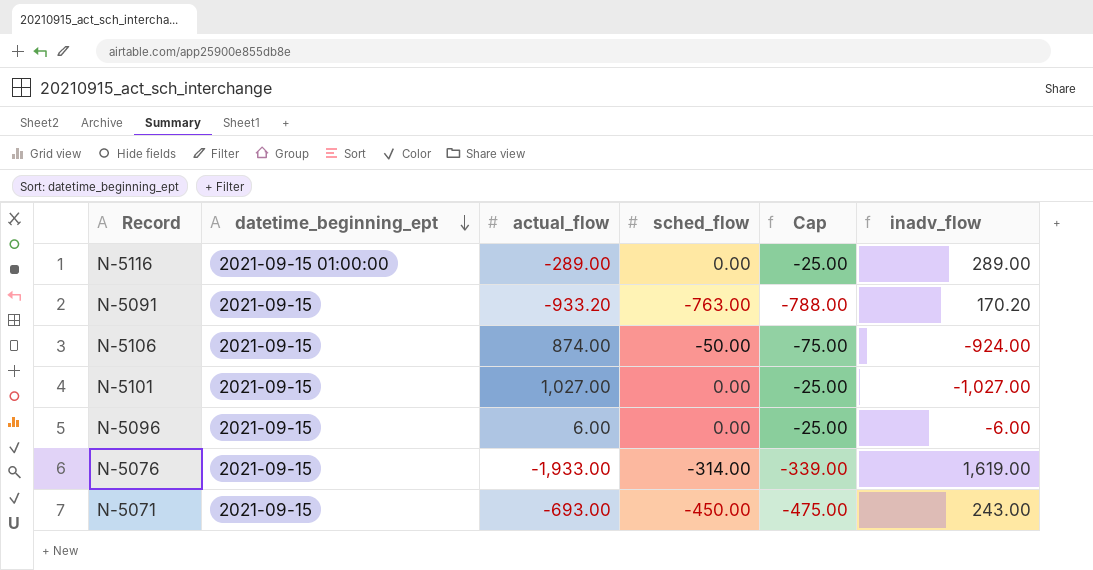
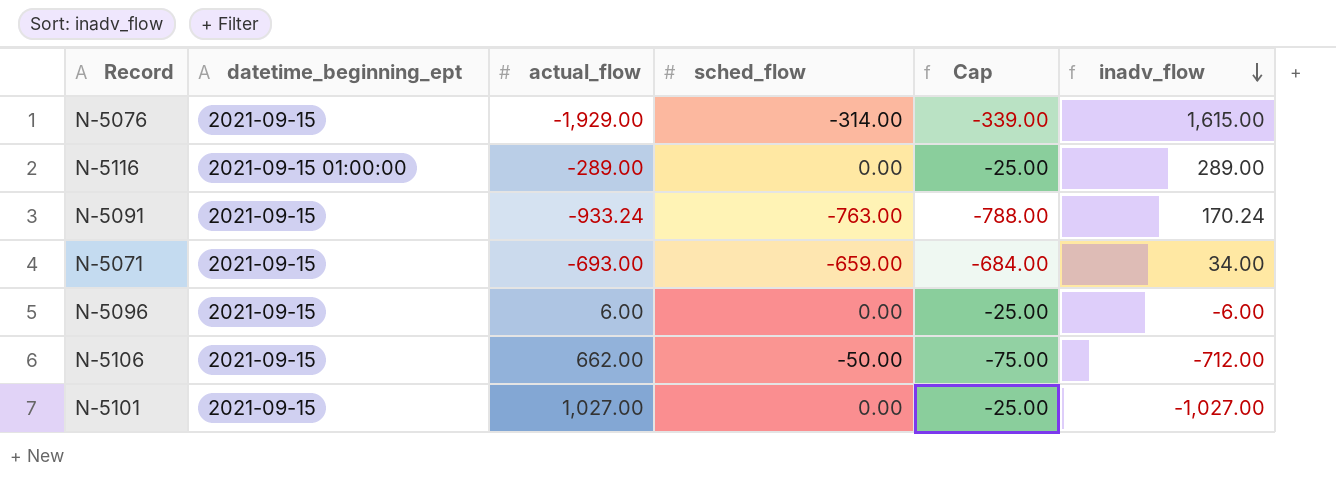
row order: datetime_beginning_ept descending -> inadv_flow descending
N-5076 | actual_flow: -1,933.00 -> -1,929.00
N-5076 | inadv_flow: 1,619.00 -> 1,615.00
N-5091 | actual_flow: -933.20 -> -933.24
N-5091 | inadv_flow: 170.20 -> 170.24
N-5071 | sched_flow: -450.00 -> -659.00
N-5071 | Cap: -475.00 -> -684.00
N-5071 | inadv_flow: 243.00 -> 34.00
N-5106 | actual_flow: 874.00 -> 662.00
N-5106 | inadv_flow: -924.00 -> -712.00

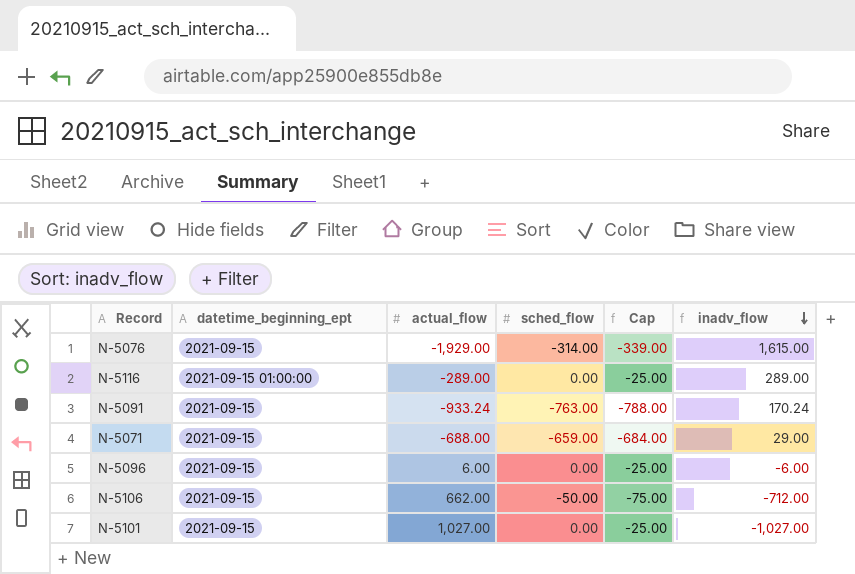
N-5071 | actual_flow: -693.00 -> -688.00
N-5071 | inadv_flow: 34.00 -> 29.00

